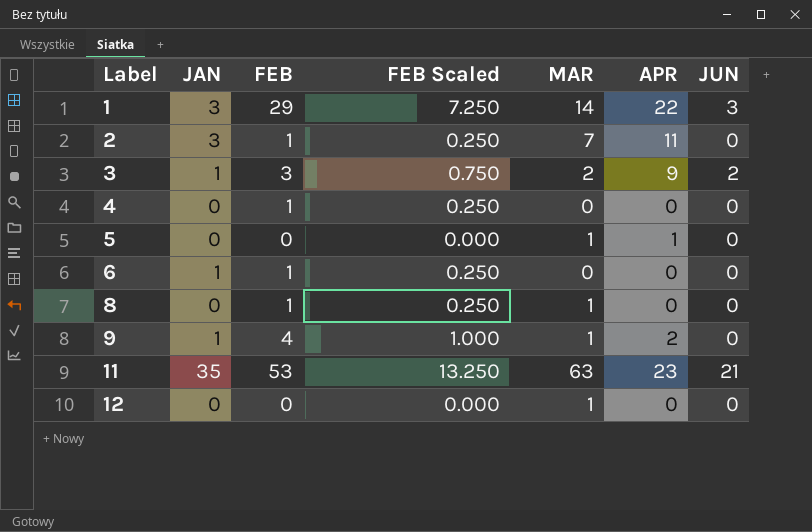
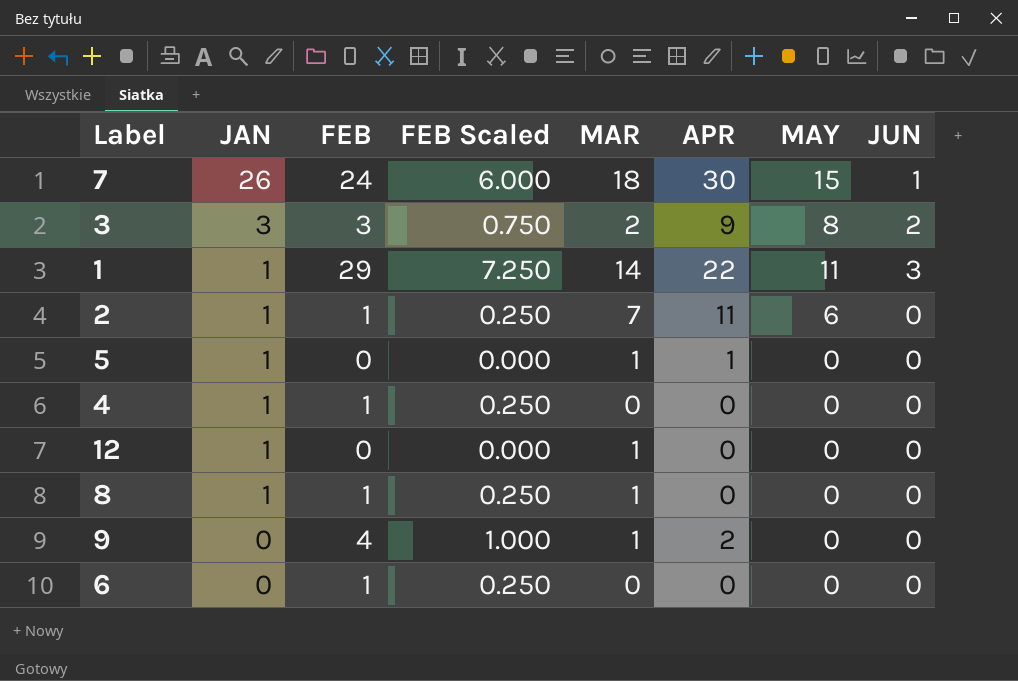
row order: Label ascending -> JAN descending
column MAY | position: none -> 7
row 11: 35 | 53 | 13.250 | 63 | 23 | 21 -> none
row 7: none -> 26 | 24 | 6.000 | 18 | 30 | 15 | 1
3 | JAN: 1 -> 3
1 | JAN: 3 -> 1
2 | JAN: 3 -> 1
5 | JAN: 0 -> 1
4 | JAN: 0 -> 1
12 | JAN: 0 -> 1
8 | JAN: 0 -> 1
9 | JAN: 1 -> 0
6 | JAN: 1 -> 0

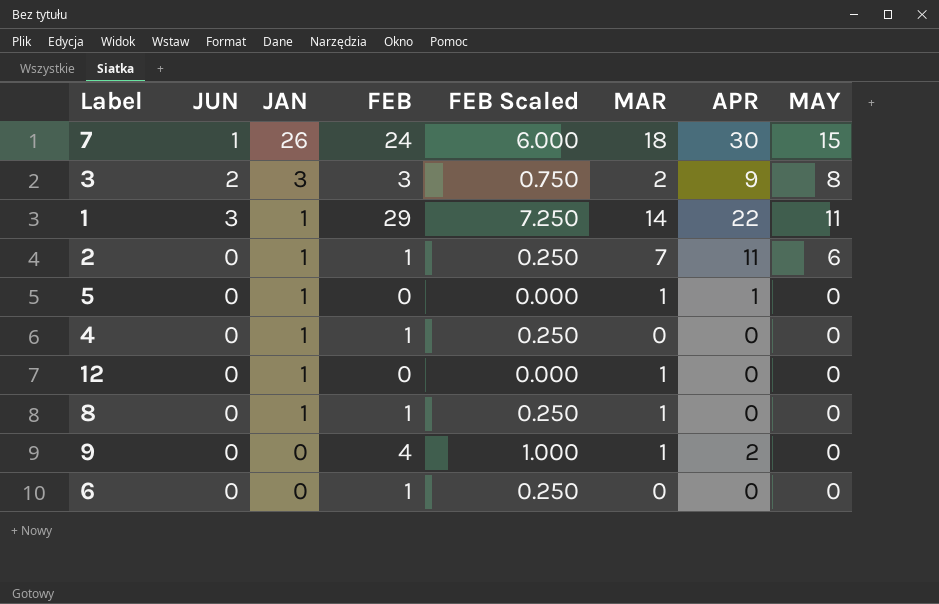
column JUN | position: 8 -> 2

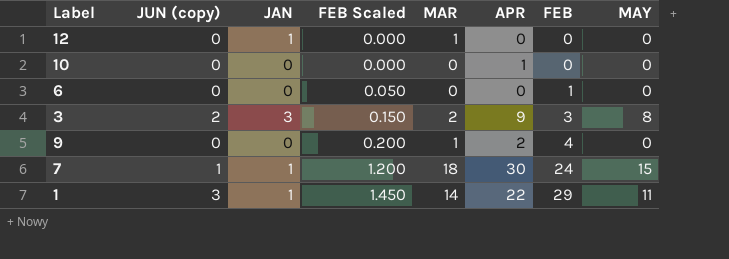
row order: JAN descending -> FEB Scaled ascending
column name: JUN -> JUN (copy)
column FEB Scaled | formula: [FEB] * 0.25 -> [FEB] * 0.05
column FEB | position: 4 -> 7
row 2: 0 | 1 | 1 | 0.250 | 7 | 11 | 6 -> none
row 5: 0 | 1 | 0 | 0.000 | 1 | 1 | 0 -> none
row 4: 0 | 1 | 1 | 0.250 | 0 | 0 | 0 -> none
row 8: 0 | 1 | 1 | 0.250 | 1 | 0 | 0 -> none
row 10: none -> 0 | 0 | 0.000 | 0 | 1 | 0 | 0
7 | JAN: 26 -> 1

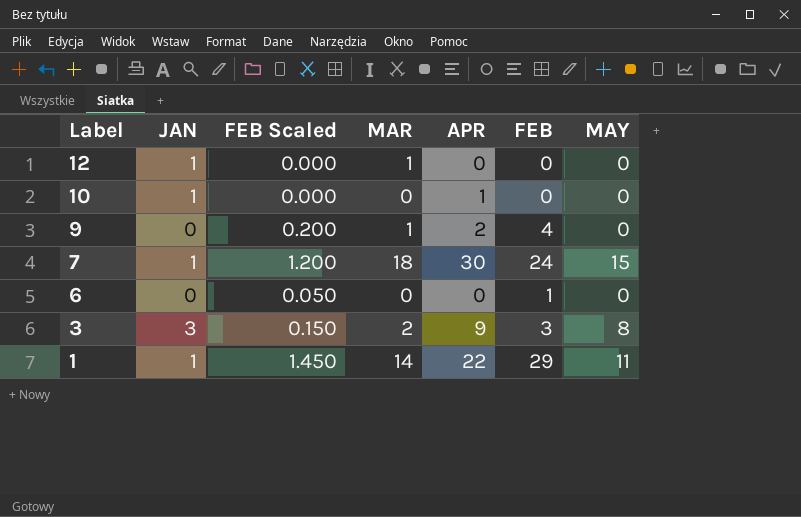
row order: FEB Scaled ascending -> Label descending
column JUN (copy) | position: 2 -> none
10 | JAN: 0 -> 1

